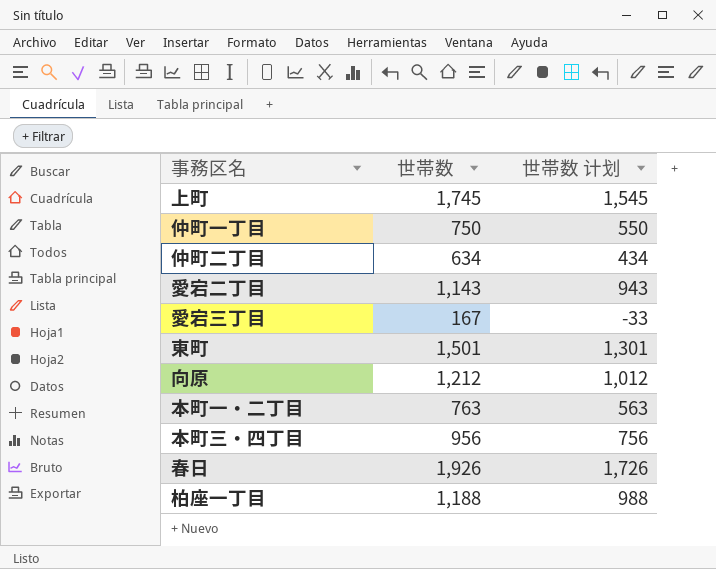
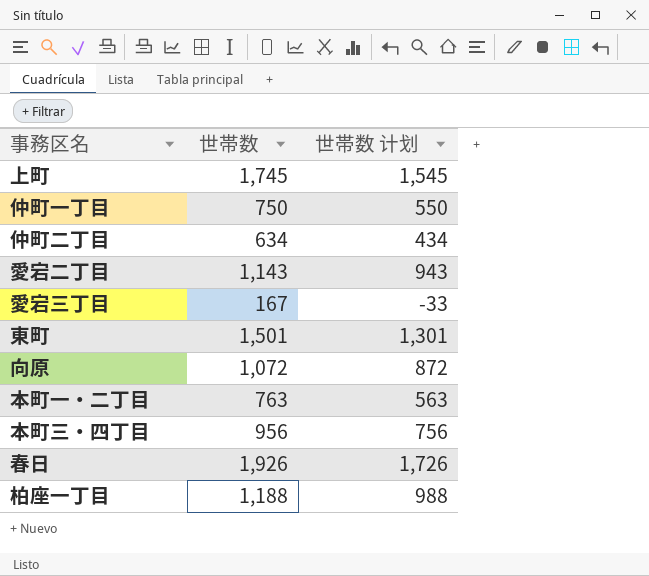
向原 | 世帯数: 1,212 -> 1,072
向原 | 世帯数 计划: 1,012 -> 872

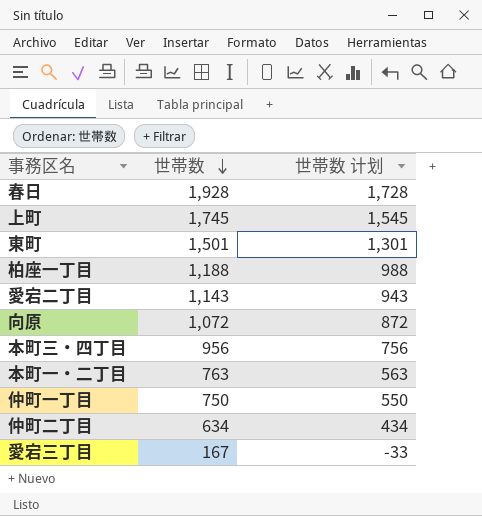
row order: none -> 世帯数 descending
春日 | 世帯数: 1,926 -> 1,928
春日 | 世帯数 计划: 1,726 -> 1,728

